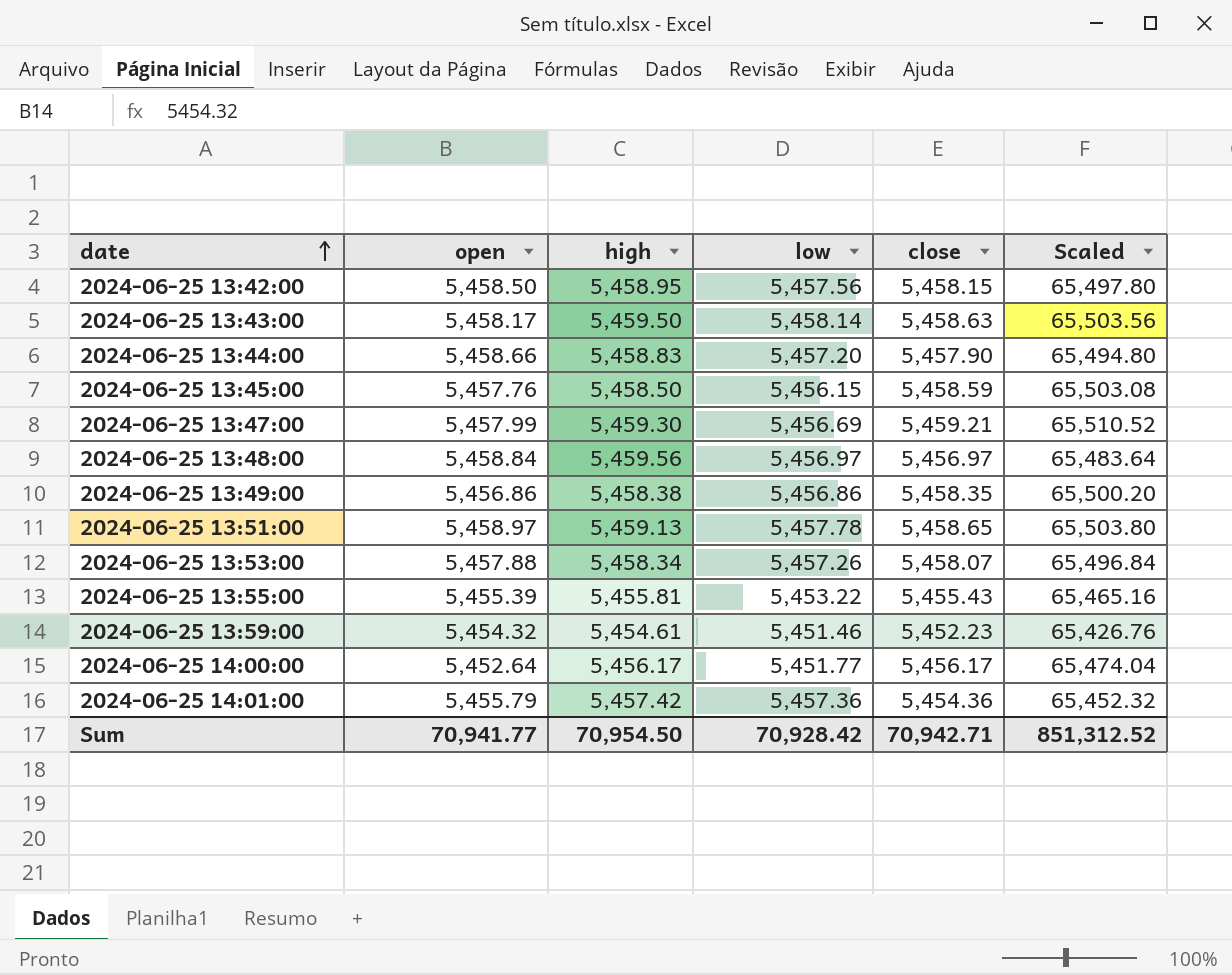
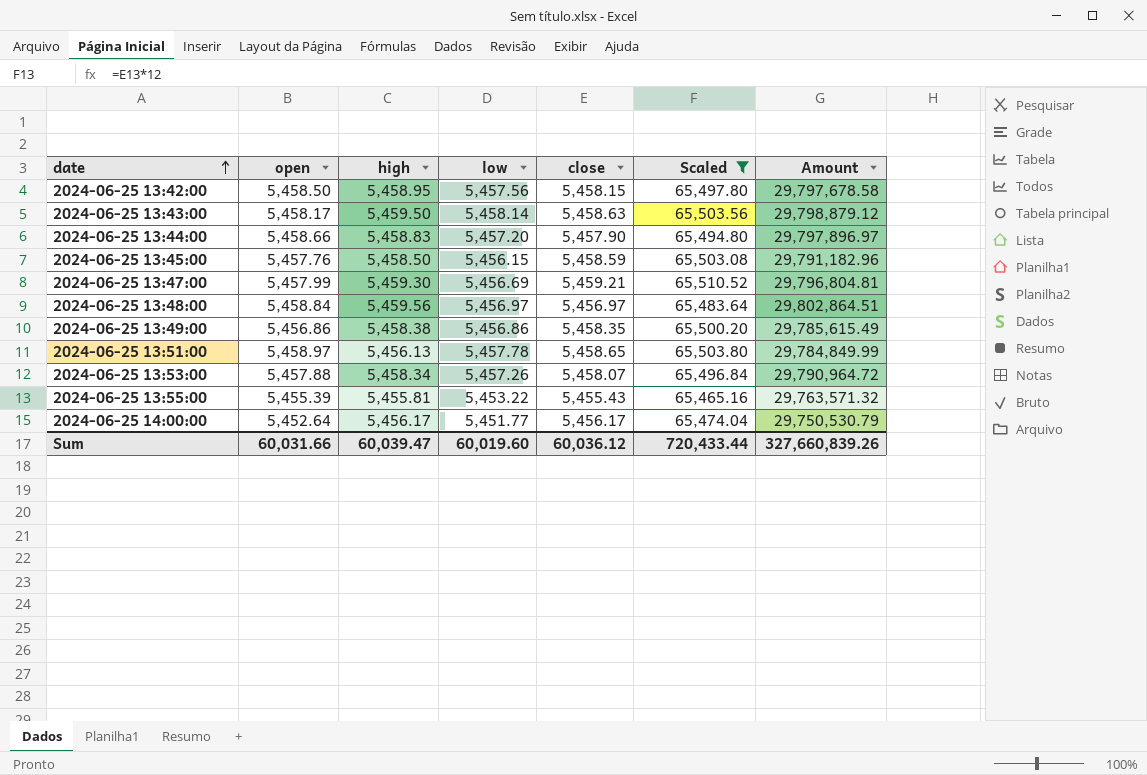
filter: none -> Scaled >= 65,465.16
column Amount | formula: none -> [open] * [high]
2024-06-25 13:51:00 | high: 5,459.13 -> 5,456.13
Sum | open: 70,941.77 -> 60,031.66
Sum | high: 70,954.50 -> 60,039.47
Sum | low: 70,928.42 -> 60,019.60
Sum | close: 70,942.71 -> 60,036.12
Sum | Scaled: 851,312.52 -> 720,433.44

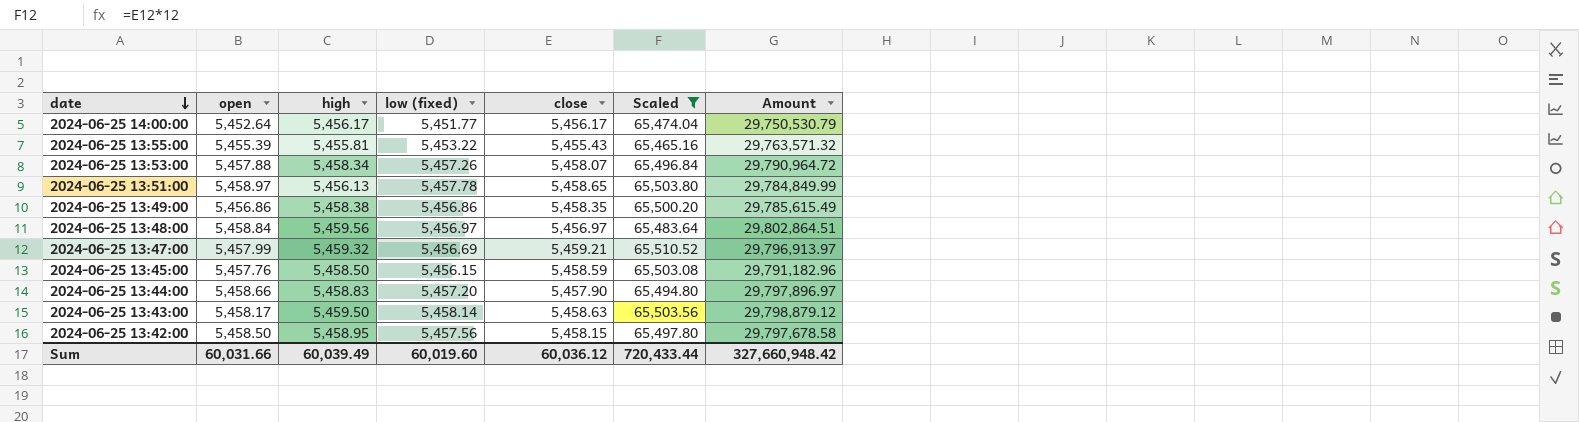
row order: date ascending -> date descending
column name: low -> low (fixed)
2024-06-25 13:47:00 | high: 5,459.30 -> 5,459.32
2024-06-25 13:47:00 | Amount: 29,796,804.81 -> 29,796,913.97
Sum | high: 60,039.47 -> 60,039.49
Sum | Amount: 327,660,839.26 -> 327,660,948.42

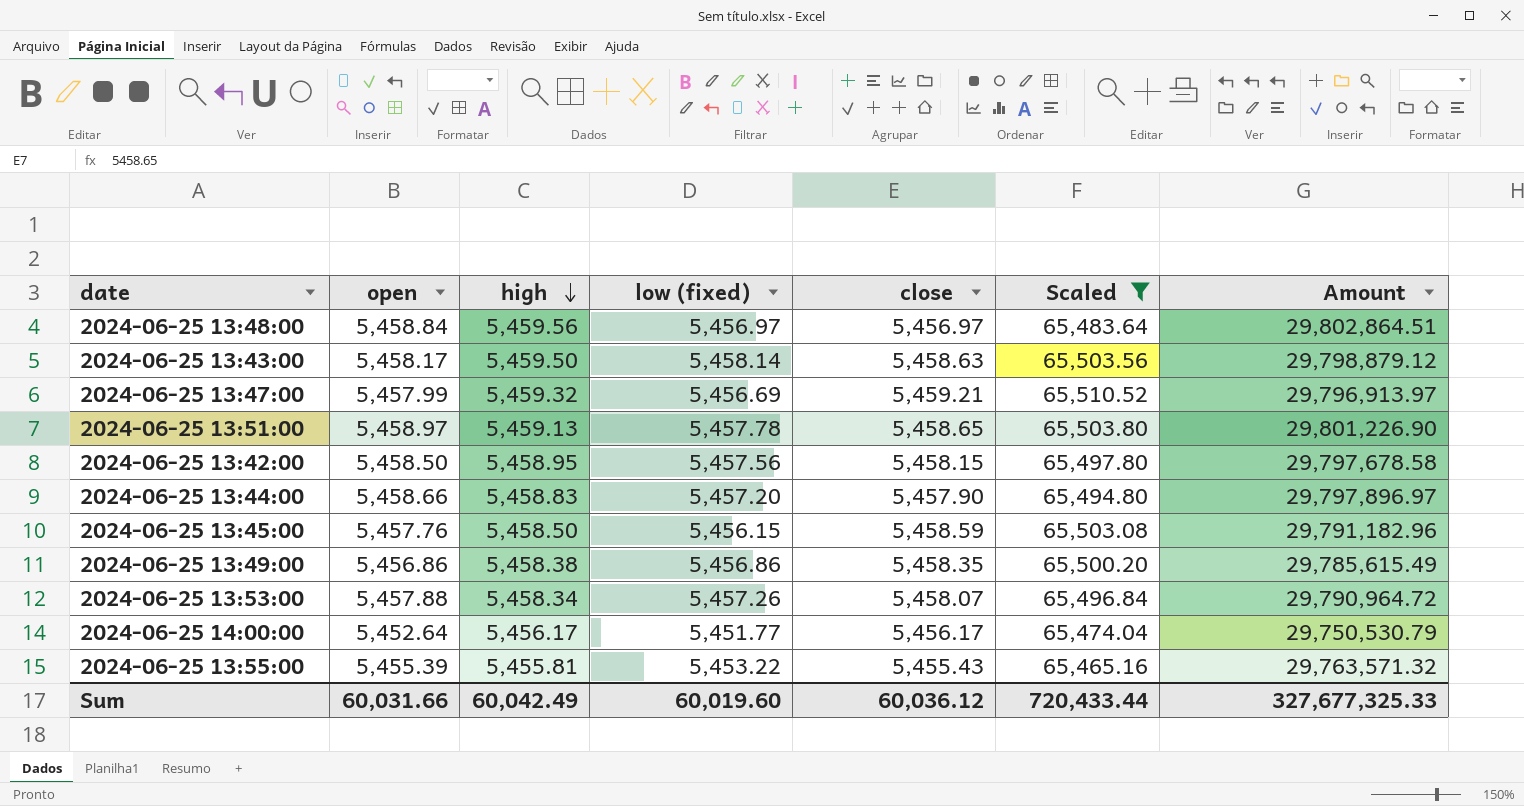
row order: date descending -> high descending
2024-06-25 13:51:00 | high: 5,456.13 -> 5,459.13
2024-06-25 13:51:00 | Amount: 29,784,849.99 -> 29,801,226.90
Sum | high: 60,039.49 -> 60,042.49
Sum | Amount: 327,660,948.42 -> 327,677,325.33

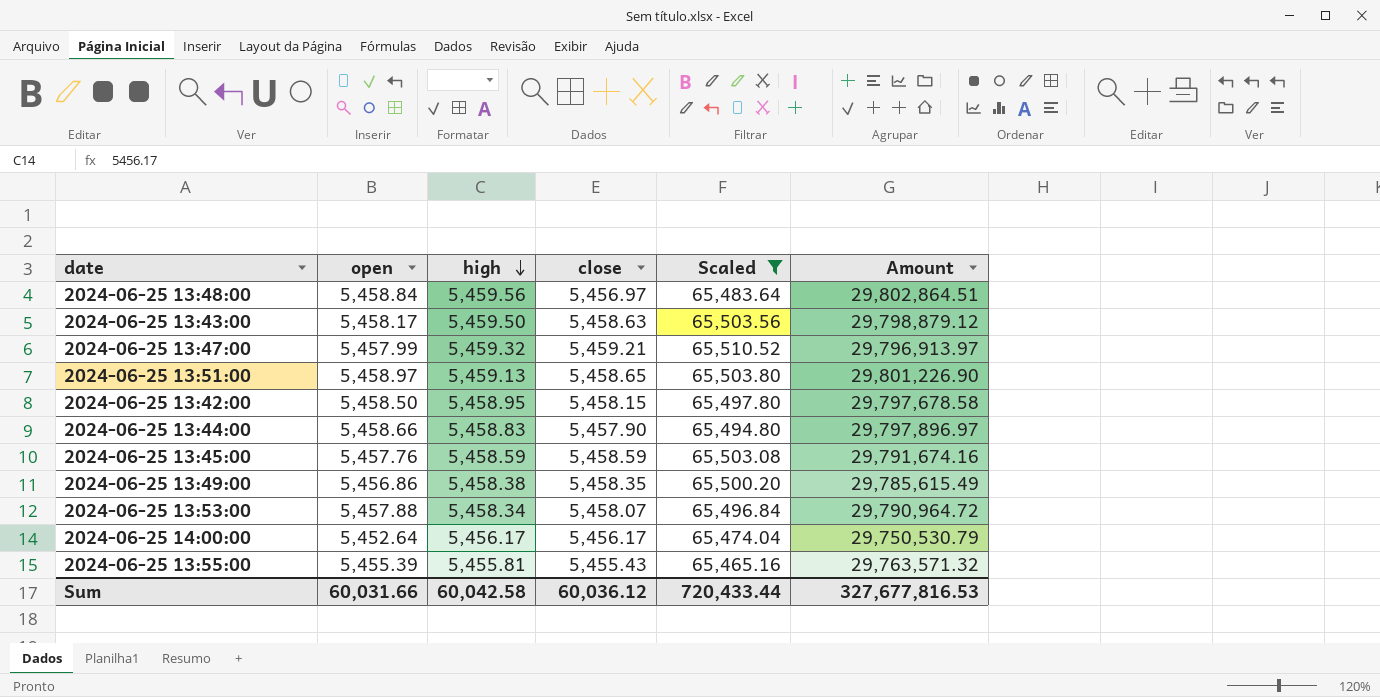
column low (fixed) | position: 4 -> none
2024-06-25 13:45:00 | high: 5,458.50 -> 5,458.59
2024-06-25 13:45:00 | Amount: 29,791,182.96 -> 29,791,674.16
Sum | high: 60,042.49 -> 60,042.58
Sum | Amount: 327,677,325.33 -> 327,677,816.53

